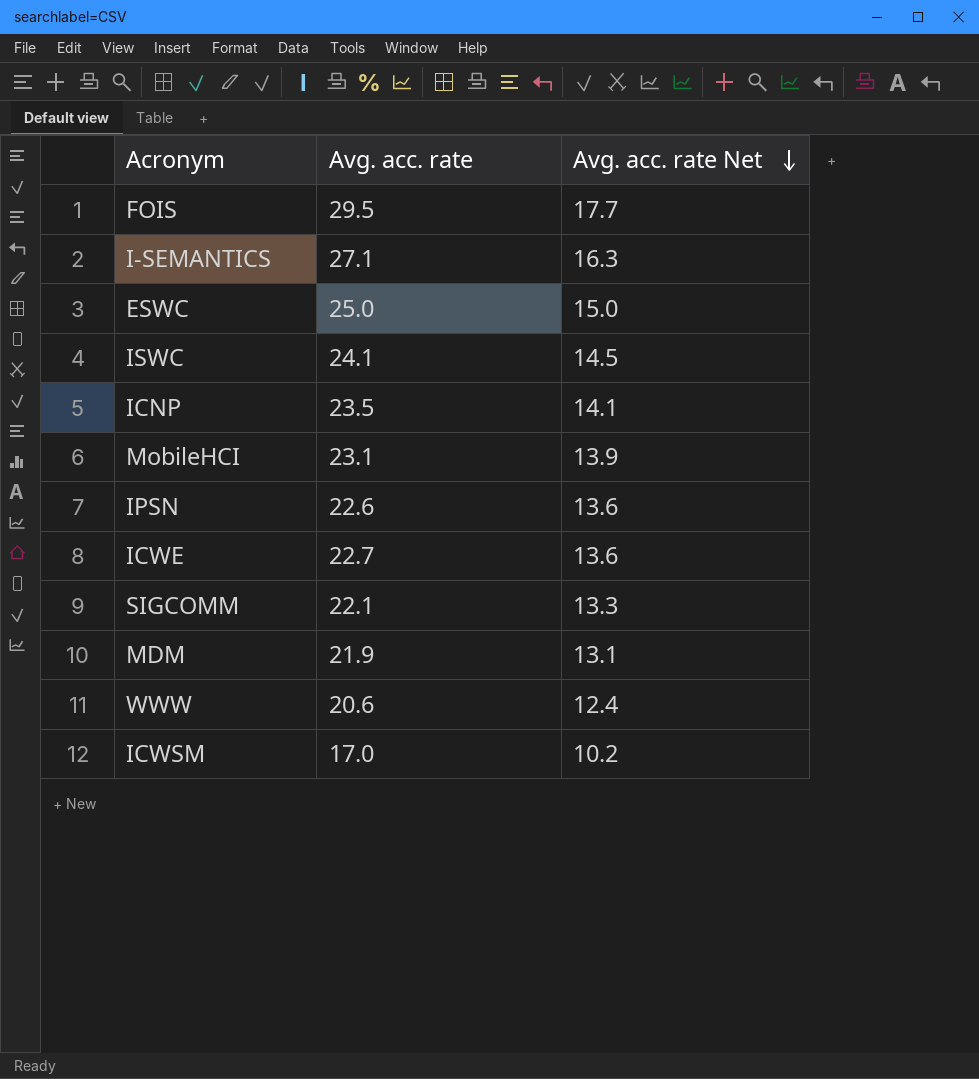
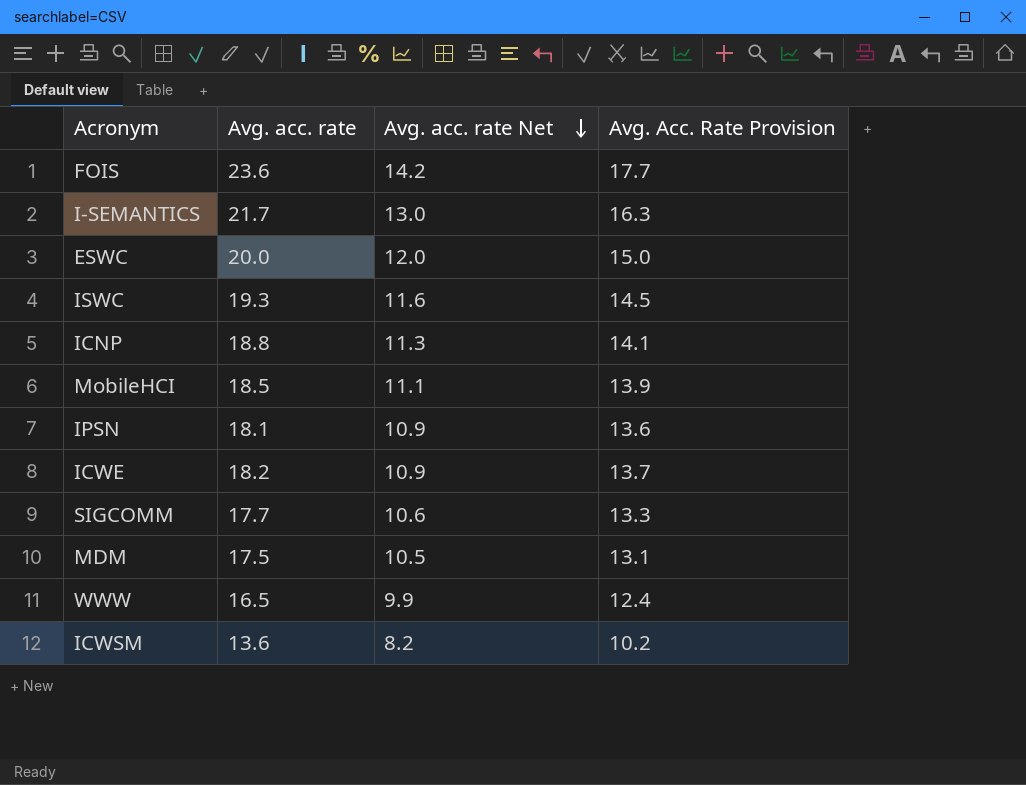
column Avg. Acc. Rate Provision | formula: none -> [Avg. acc. rate] * 0.75
FOIS | Avg. acc. rate: 29.5 -> 23.6
FOIS | Avg. acc. rate Net: 17.7 -> 14.2
I-SEMANTICS | Avg. acc. rate: 27.1 -> 21.7
I-SEMANTICS | Avg. acc. rate Net: 16.3 -> 13.0
ESWC | Avg. acc. rate: 25.0 -> 20.0
ESWC | Avg. acc. rate Net: 15.0 -> 12.0
ISWC | Avg. acc. rate: 24.1 -> 19.3
ISWC | Avg. acc. rate Net: 14.5 -> 11.6
ICNP | Avg. acc. rate: 23.5 -> 18.8
ICNP | Avg. acc. rate Net: 14.1 -> 11.3
MobileHCI | Avg. acc. rate: 23.1 -> 18.5
MobileHCI | Avg. acc. rate Net: 13.9 -> 11.1
IPSN | Avg. acc. rate: 22.6 -> 18.1
IPSN | Avg. acc. rate Net: 13.6 -> 10.9
ICWE | Avg. acc. rate: 22.7 -> 18.2
ICWE | Avg. acc. rate Net: 13.6 -> 10.9
SIGCOMM | Avg. acc. rate: 22.1 -> 17.7
SIGCOMM | Avg. acc. rate Net: 13.3 -> 10.6
MDM | Avg. acc. rate: 21.9 -> 17.5
MDM | Avg. acc. rate Net: 13.1 -> 10.5
WWW | Avg. acc. rate: 20.6 -> 16.5
WWW | Avg. acc. rate Net: 12.4 -> 9.9
ICWSM | Avg. acc. rate: 17.0 -> 13.6
ICWSM | Avg. acc. rate Net: 10.2 -> 8.2

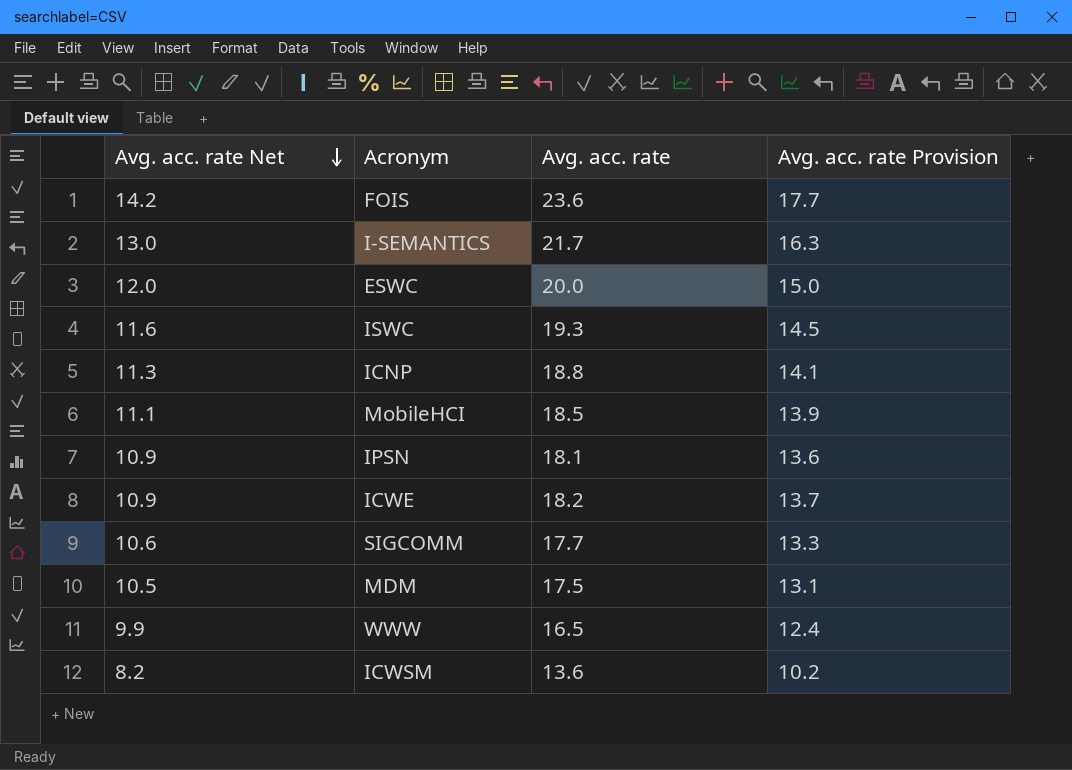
column Avg. acc. rate Net | position: 3 -> 1
column name: Avg. Acc. Rate Provision -> Avg. acc. rate Provision

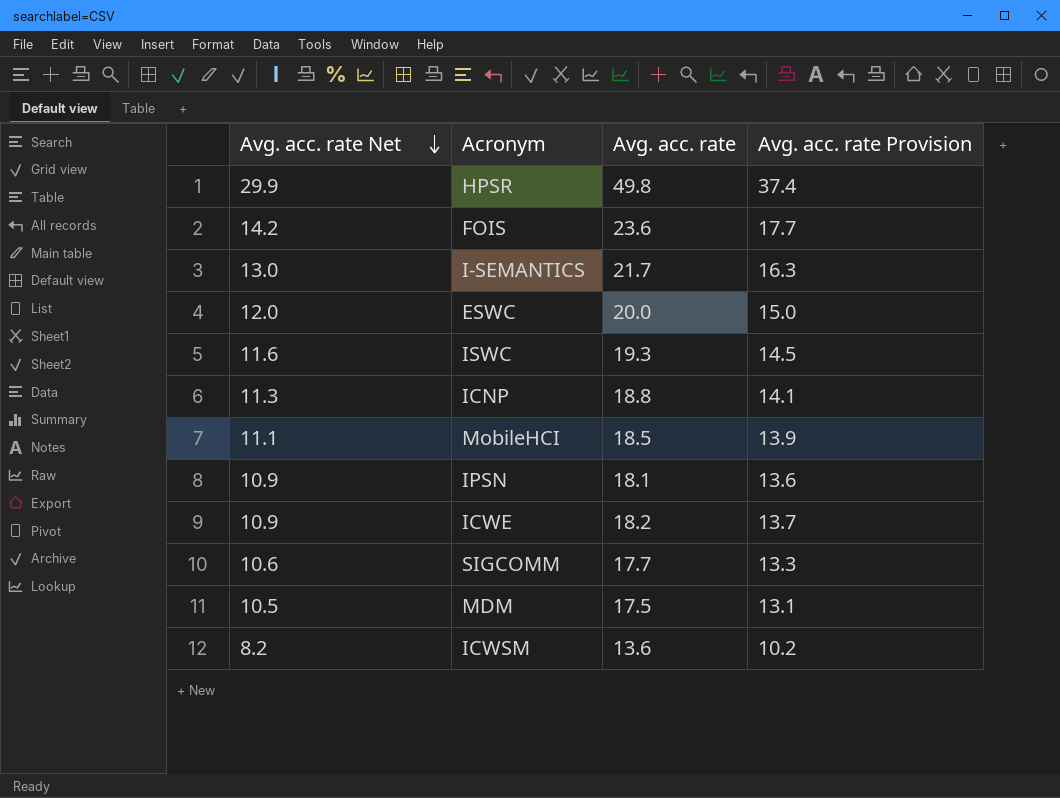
row WWW: 9.9 | 16.5 | 12.4 -> none
row HPSR: none -> 29.9 | 49.8 | 37.4

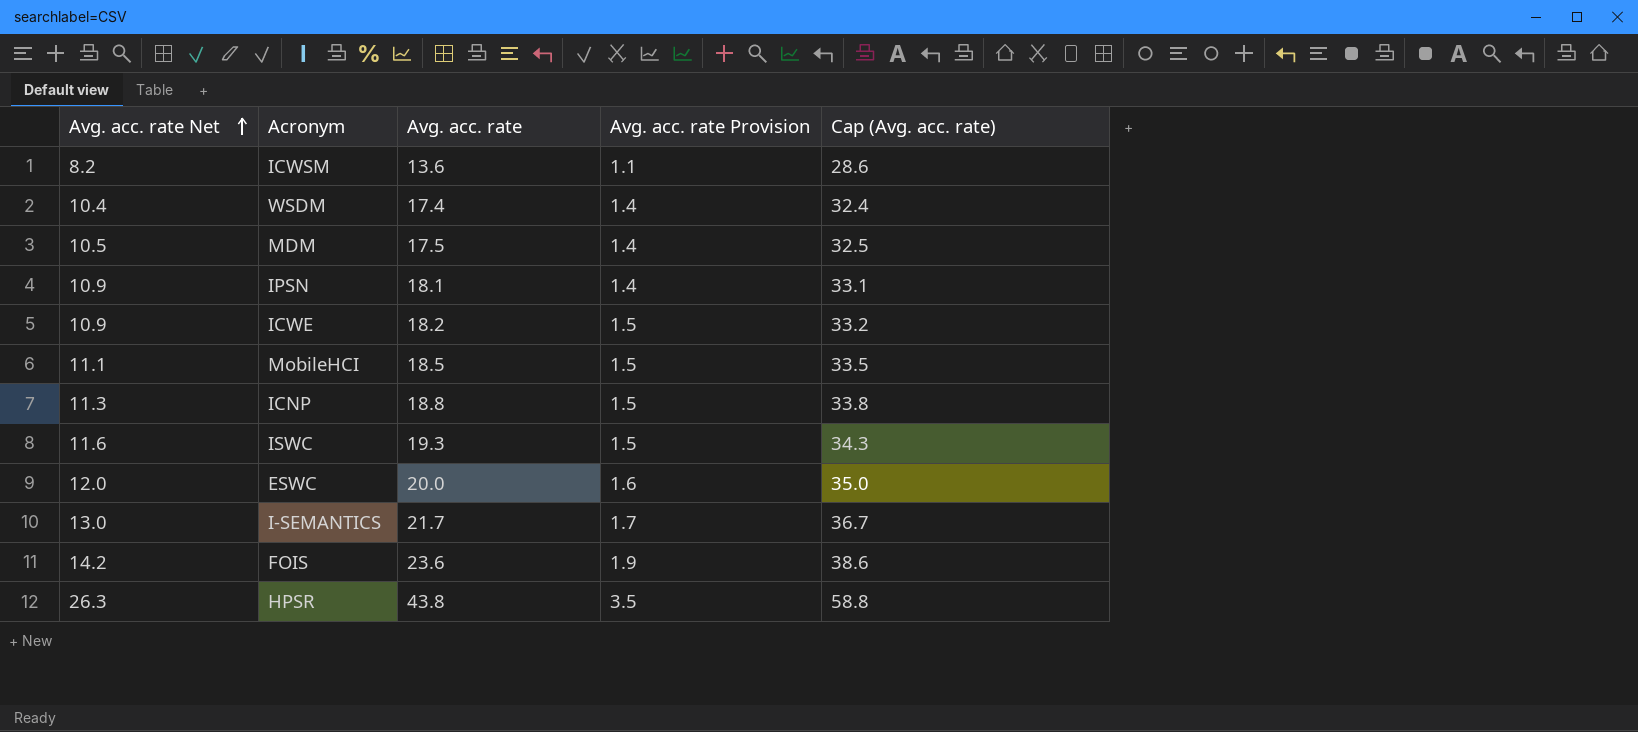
row order: Avg. acc. rate Net descending -> Avg. acc. rate Net ascending
column Avg. acc. rate Provision | formula: [Avg. acc. rate] * 0.75 -> [Avg. acc. rate] * 0.08
column Cap (Avg. acc. rate) | formula: none -> [Avg. acc. rate] + 15
row SIGCOMM: 10.6 | 17.7 | 13.3 -> none
row WSDM: none -> 10.4 | 17.4 | 1.4 | 32.4
HPSR | Avg. acc. rate Net: 29.9 -> 26.3
HPSR | Avg. acc. rate: 49.8 -> 43.8

